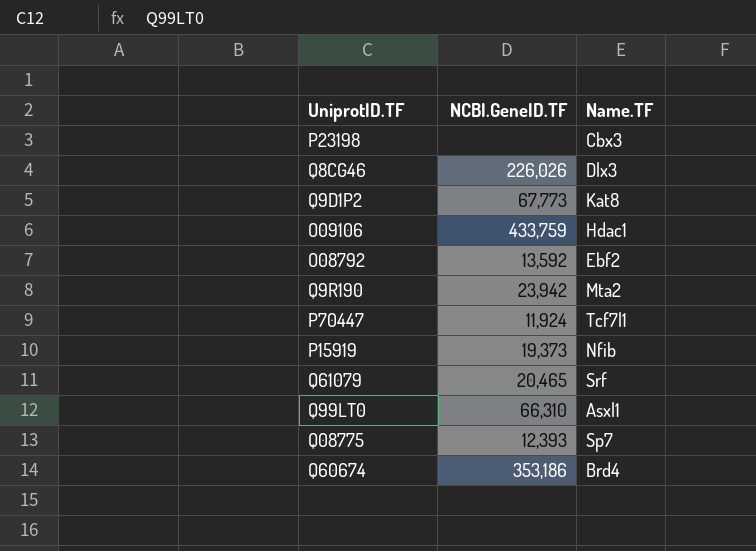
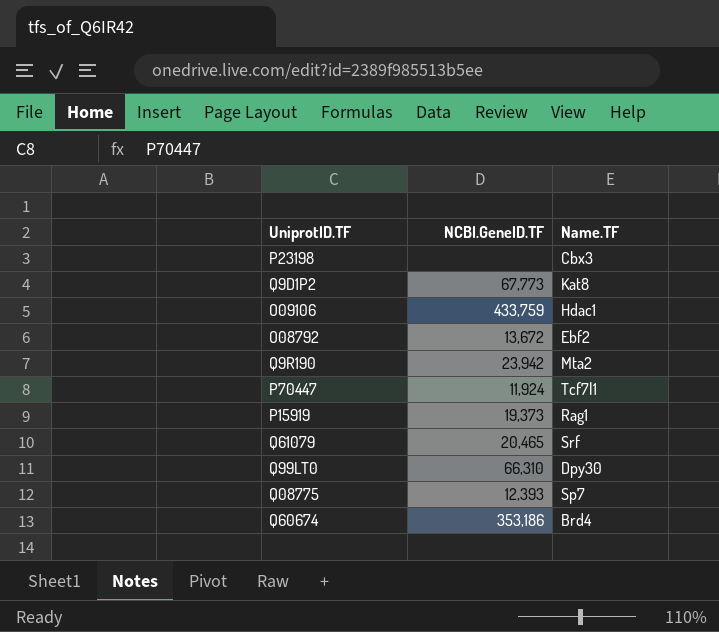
row Q8CG46: 226,026 | Dlx3 -> none
O08792 | NCBI.GeneID.TF: 13,592 -> 13,672
P15919 | Name.TF: Nfib -> Rag1
Q99LT0 | Name.TF: Asxl1 -> Dpy30

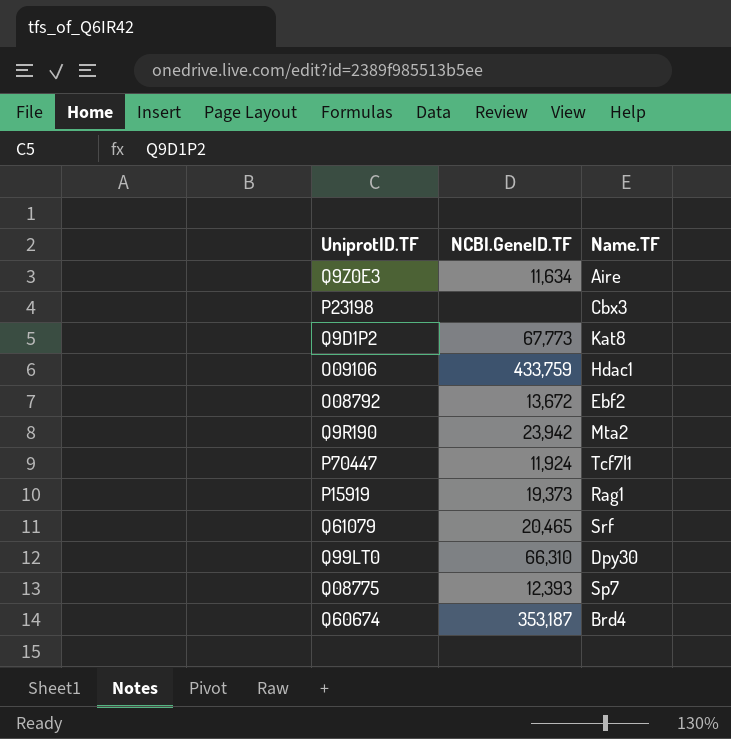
row Q9Z0E3: none -> 11,634 | Aire
Q60674 | NCBI.GeneID.TF: 353,186 -> 353,187

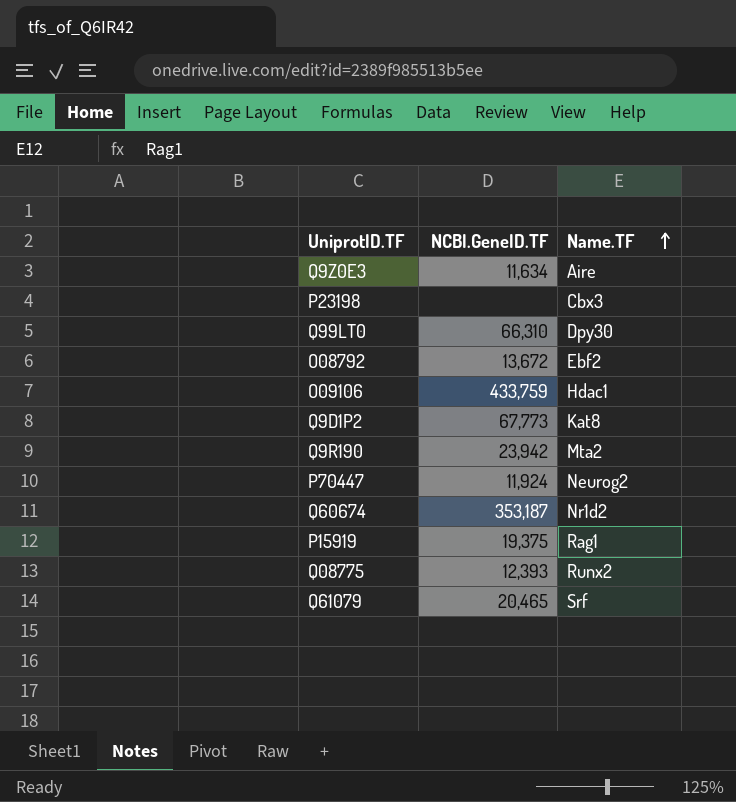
row order: none -> Name.TF ascending
P70447 | Name.TF: Tcf7l1 -> Neurog2
Q60674 | Name.TF: Brd4 -> Nr1d2
P15919 | NCBI.GeneID.TF: 19,373 -> 19,375
Q08775 | Name.TF: Sp7 -> Runx2

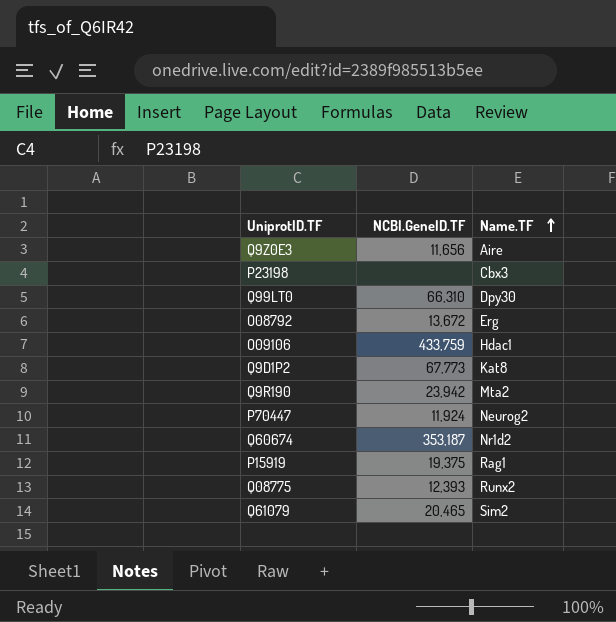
Q9Z0E3 | NCBI.GeneID.TF: 11,634 -> 11,656
O08792 | Name.TF: Ebf2 -> Erg
Q61079 | Name.TF: Srf -> Sim2

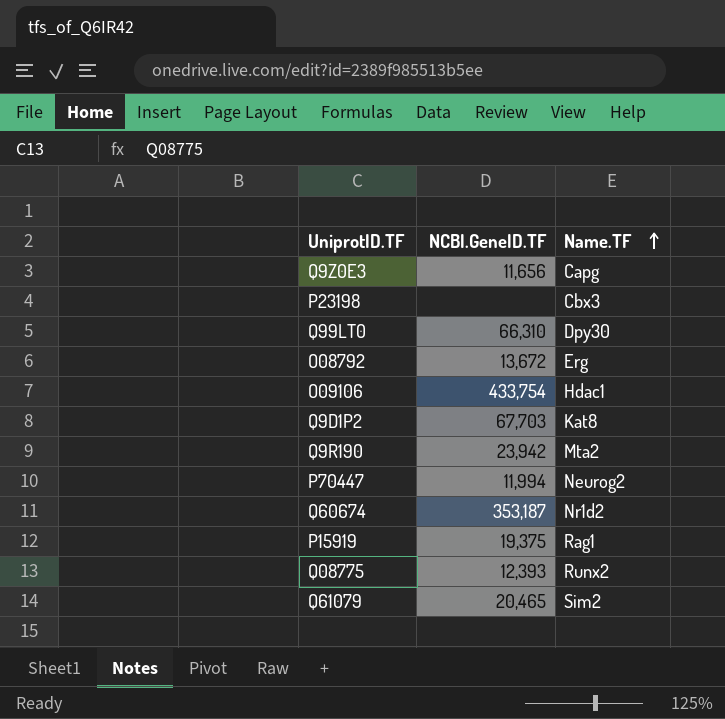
Q9Z0E3 | Name.TF: Aire -> Capg
O09106 | NCBI.GeneID.TF: 433,759 -> 433,754
Q9D1P2 | NCBI.GeneID.TF: 67,773 -> 67,703
P70447 | NCBI.GeneID.TF: 11,924 -> 11,994

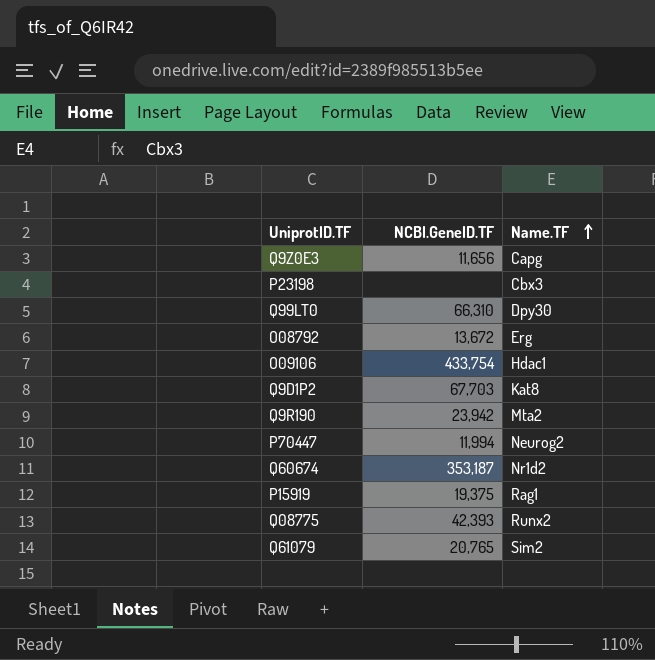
Q08775 | NCBI.GeneID.TF: 12,393 -> 42,393
Q61079 | NCBI.GeneID.TF: 20,465 -> 20,765

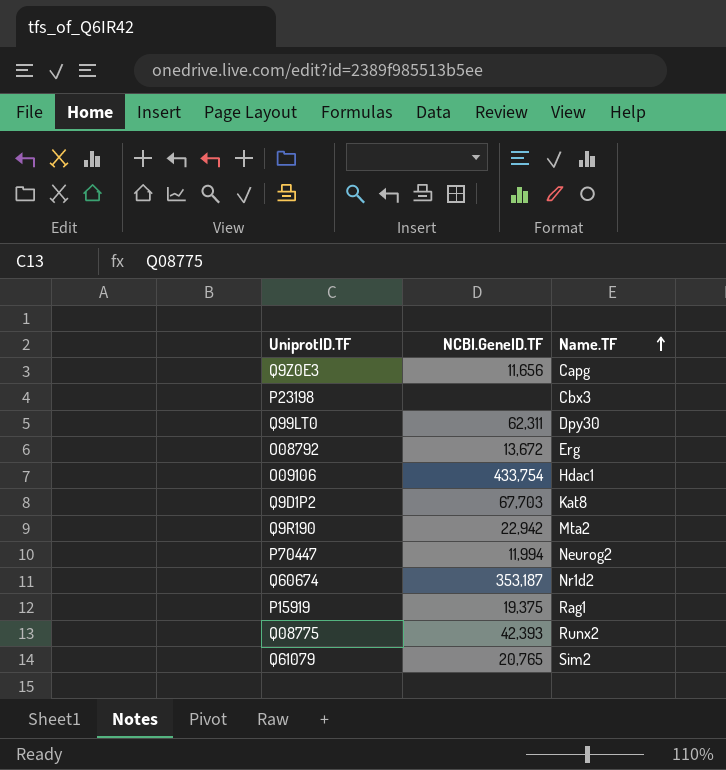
Q99LT0 | NCBI.GeneID.TF: 66,310 -> 62,311
Q9R190 | NCBI.GeneID.TF: 23,942 -> 22,942

